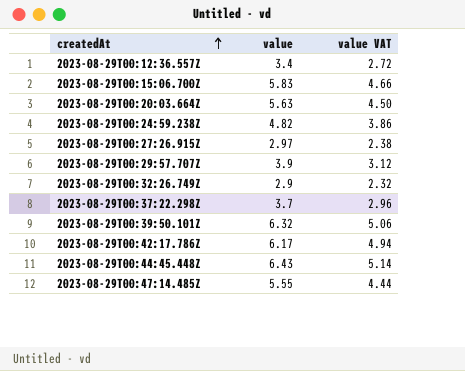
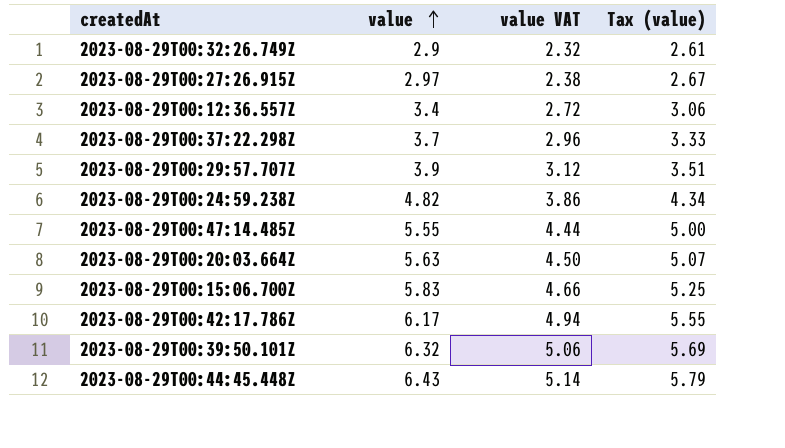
row order: createdAt ascending -> value ascending
column Tax (value) | formula: none -> [value] * 0.9

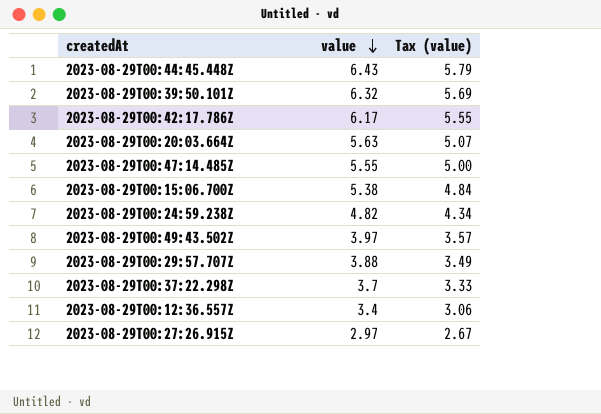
row order: value ascending -> value descending
column value VAT | formula: [value] * 0.8 -> none
row 2023-08-29T00:32:26.749Z: 2.9 | 2.32 | 2.61 -> none
2023-08-29T00:15:06.700Z | value: 5.83 -> 5.38
2023-08-29T00:15:06.700Z | Tax (value): 5.25 -> 4.84
row 2023-08-29T00:49:43.502Z: none -> 3.97 | 3.57
2023-08-29T00:29:57.707Z | value: 3.9 -> 3.88
2023-08-29T00:29:57.707Z | Tax (value): 3.51 -> 3.49

